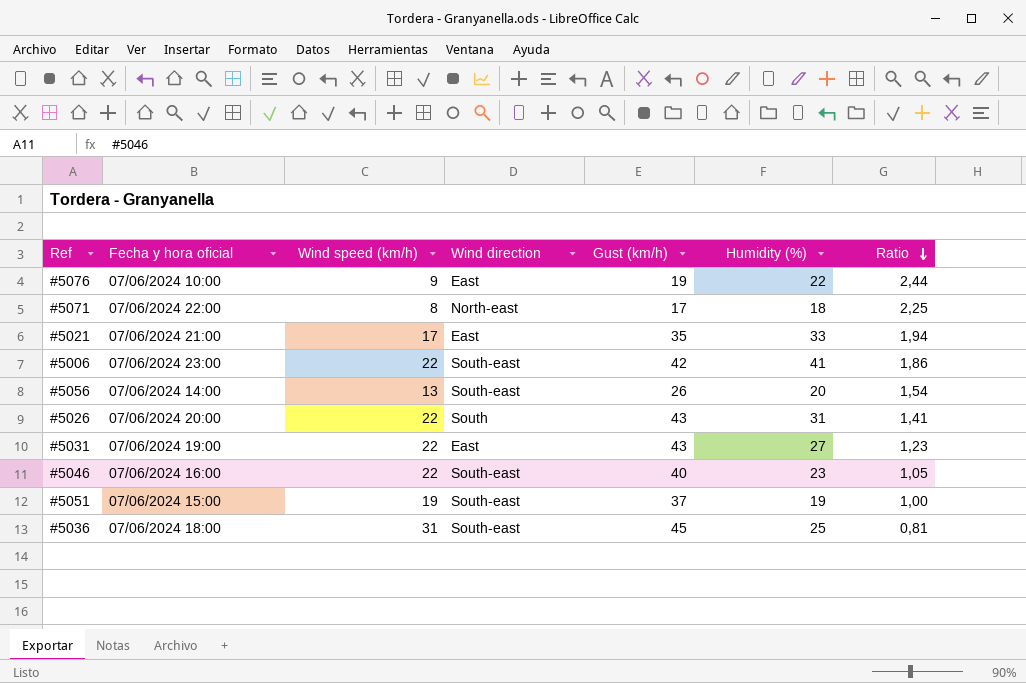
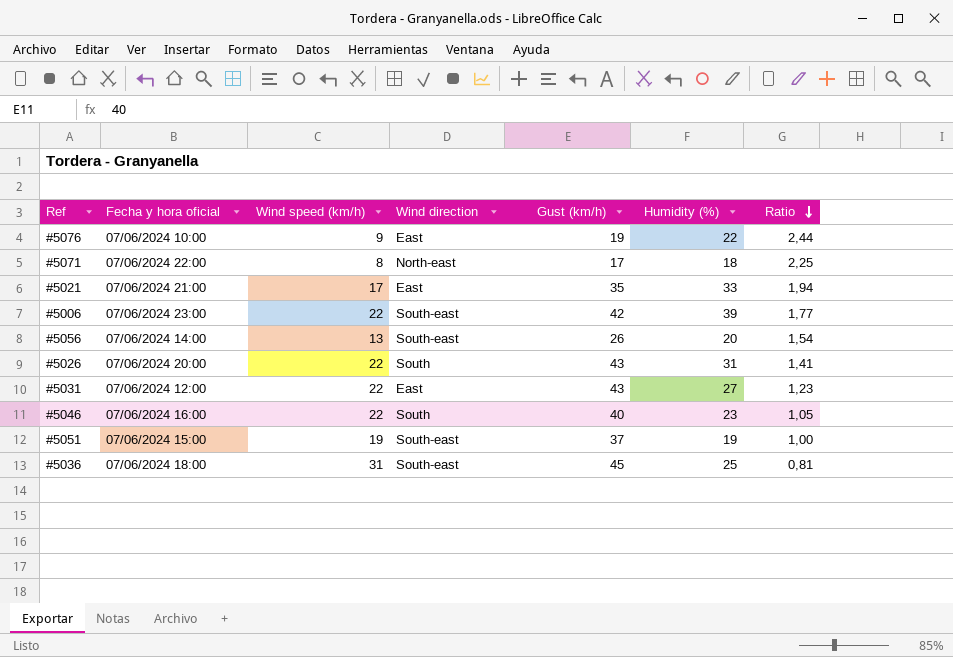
#5006 | Humidity (%): 41 -> 39
#5006 | Ratio: 1,86 -> 1,77
#5031 | Fecha y hora oficial: 07/06/2024 19:00 -> 07/06/2024 12:00
#5046 | Wind direction: South-east -> South

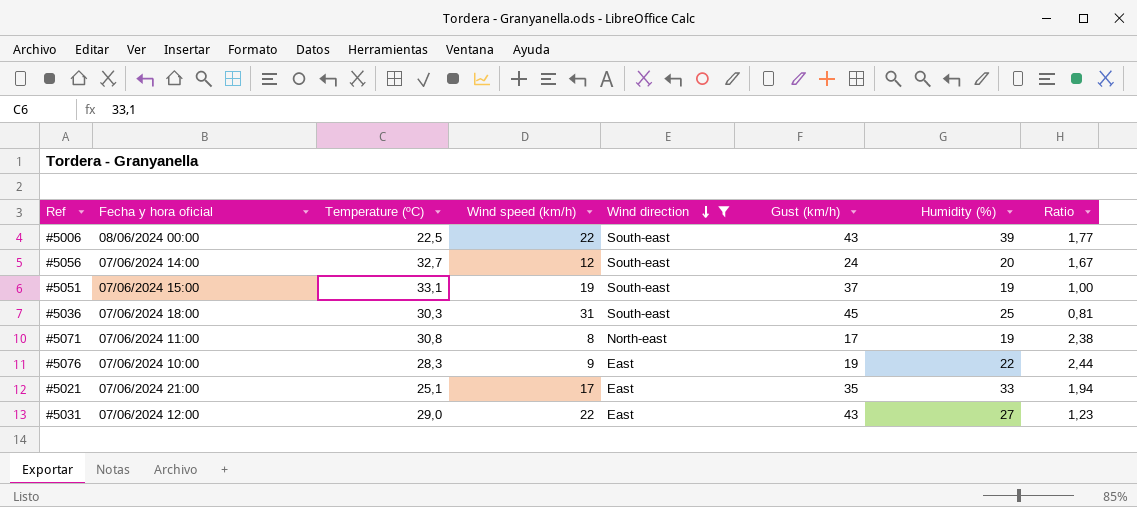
filter: none -> Wind direction != South
row order: Ratio descending -> Wind direction descending
column Temperature (ºC) | position: none -> 3
#5006 | Fecha y hora oficial: 07/06/2024 23:00 -> 08/06/2024 00:00
#5006 | Gust (km/h): 42 -> 43
#5056 | Wind speed (km/h): 13 -> 12
#5056 | Gust (km/h): 26 -> 24
#5056 | Ratio: 1,54 -> 1,67
#5071 | Fecha y hora oficial: 07/06/2024 22:00 -> 07/06/2024 11:00
#5071 | Humidity (%): 18 -> 19
#5071 | Ratio: 2,25 -> 2,38

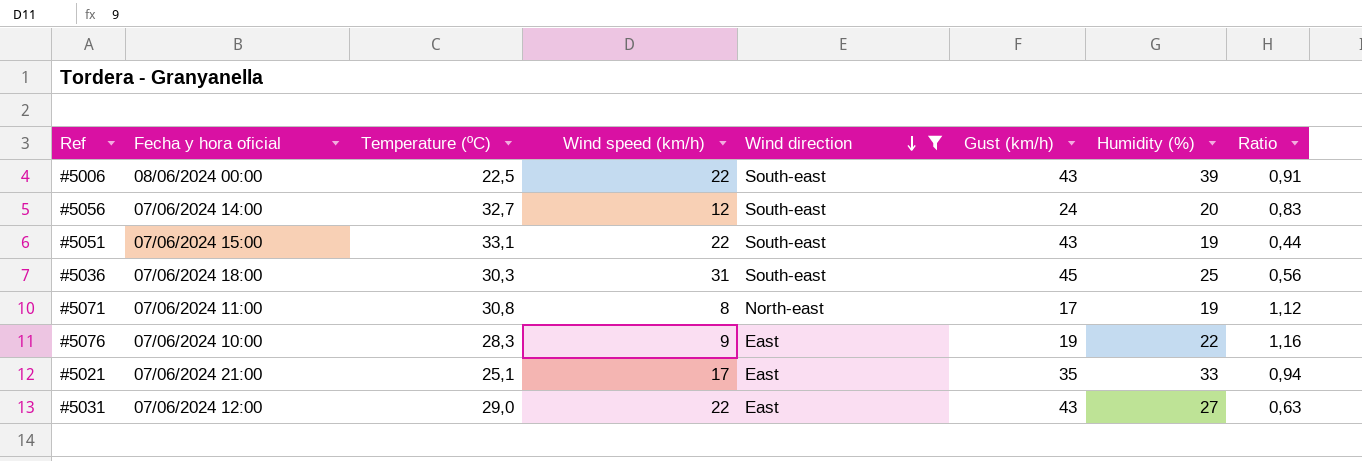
column Ratio | formula: [Humidity (%)] / [Wind speed (km/h)] -> [Humidity (%)] / [Gust (km/h)]
#5051 | Wind speed (km/h): 19 -> 22
#5051 | Gust (km/h): 37 -> 43

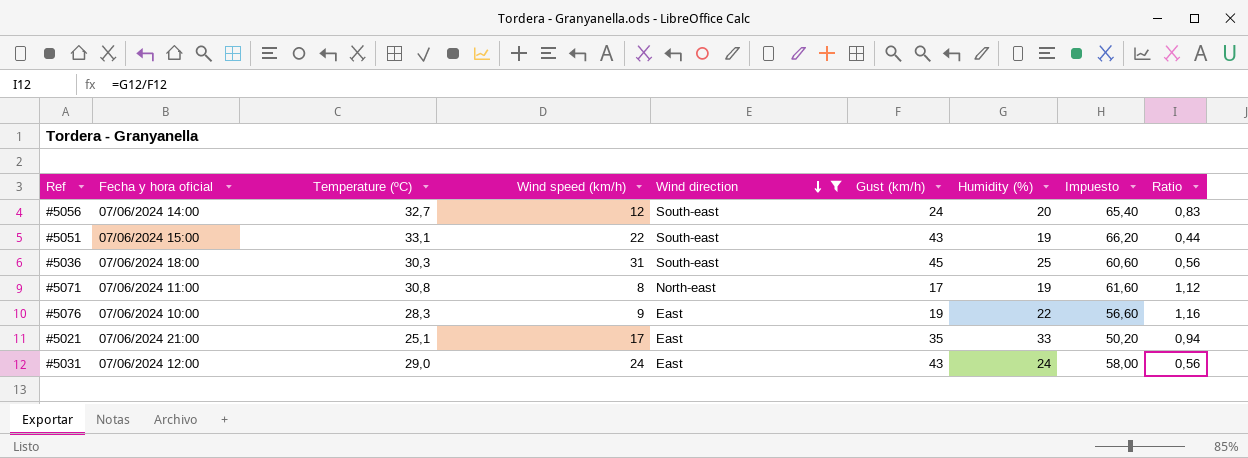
column Impuesto | formula: none -> [Temperature (ºC)] * 2
row #5006: 08/06/2024 00:00 | 22,5 | 22 | South-east | 43 | 39 | 0,91 -> none
#5031 | Wind speed (km/h): 22 -> 24
#5031 | Humidity (%): 27 -> 24
#5031 | Ratio: 0,63 -> 0,56

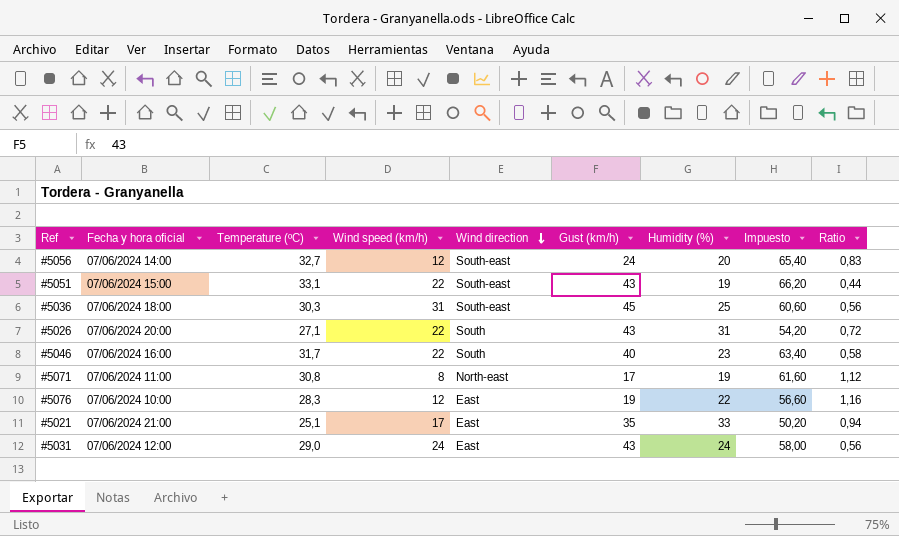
filter: Wind direction != South -> none
#5076 | Wind speed (km/h): 9 -> 12

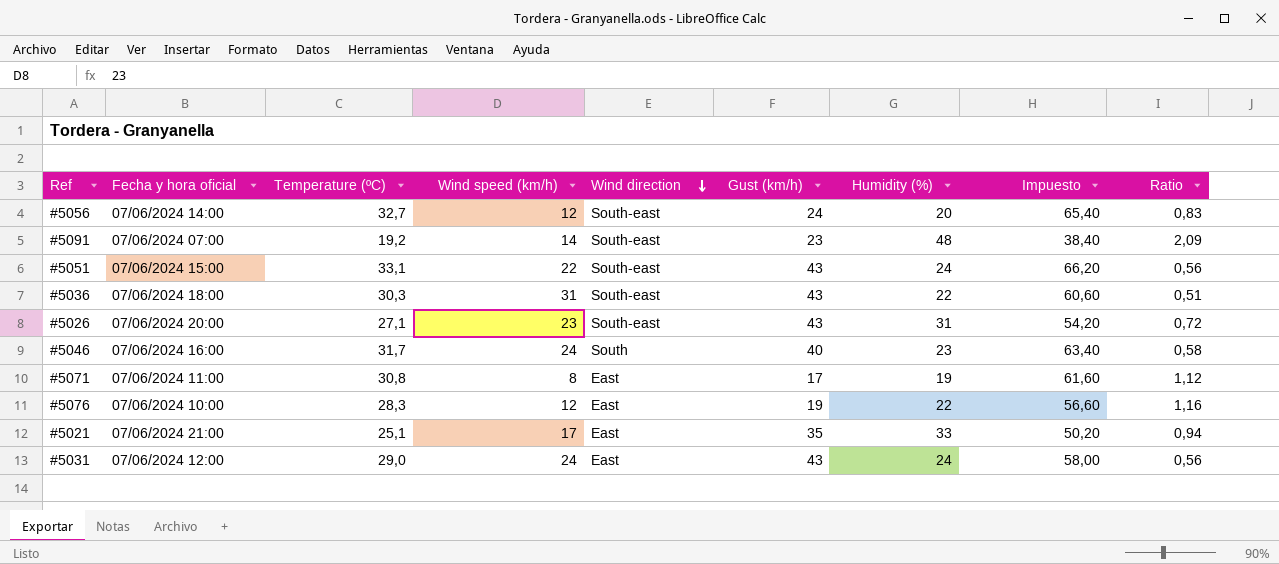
row #5091: none -> 07/06/2024 07:00 | 19,2 | 14 | South-east | 23 | 48 | 38,40 | 2,09
#5051 | Humidity (%): 19 -> 24
#5051 | Ratio: 0,44 -> 0,56
#5036 | Gust (km/h): 45 -> 43
#5036 | Humidity (%): 25 -> 22
#5036 | Ratio: 0,56 -> 0,51
#5026 | Wind speed (km/h): 22 -> 23
#5026 | Wind direction: South -> South-east
#5046 | Wind speed (km/h): 22 -> 24
#5071 | Wind direction: North-east -> East

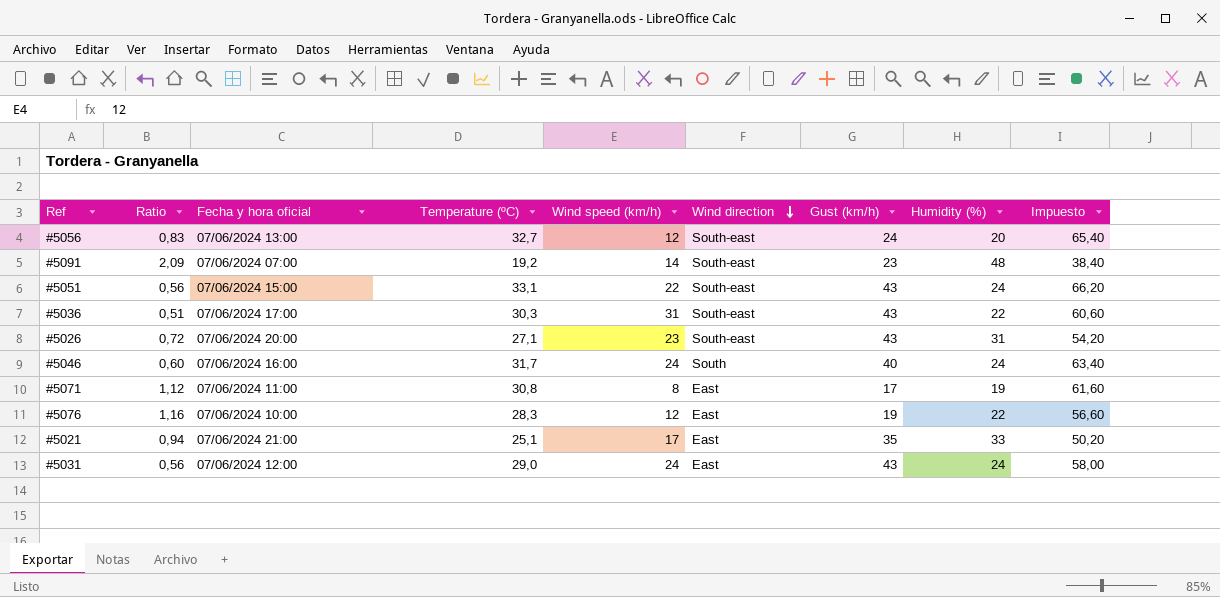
column Ratio | position: 9 -> 2
#5056 | Fecha y hora oficial: 07/06/2024 14:00 -> 07/06/2024 13:00
#5036 | Fecha y hora oficial: 07/06/2024 18:00 -> 07/06/2024 17:00
#5046 | Ratio: 0,58 -> 0,60
#5046 | Humidity (%): 23 -> 24

